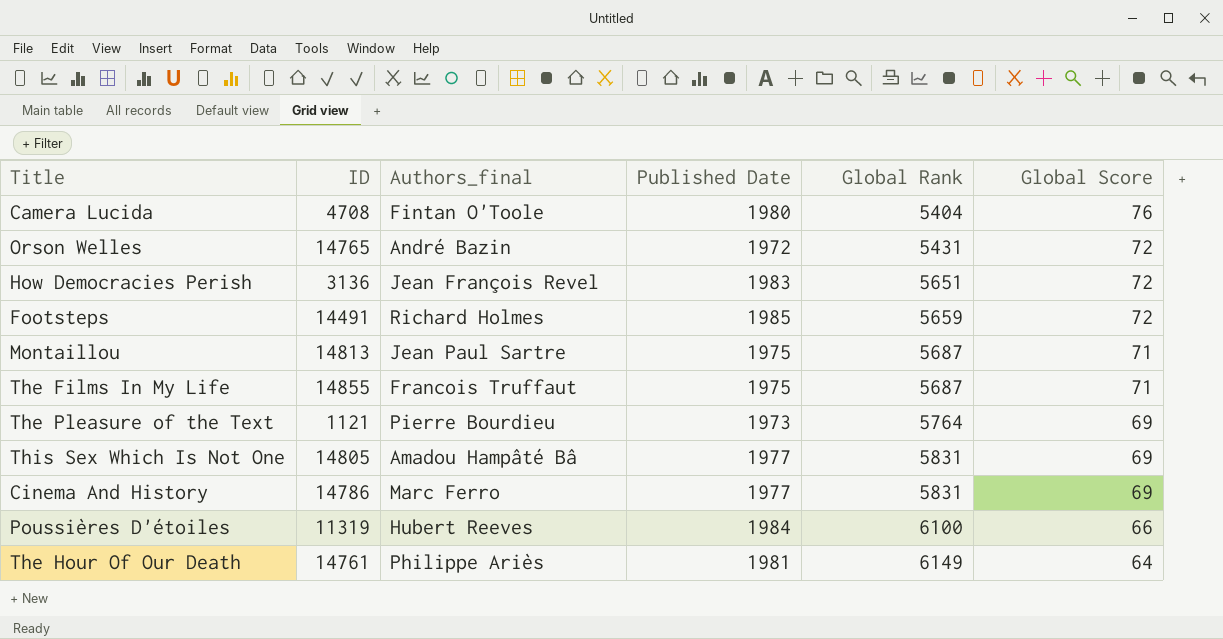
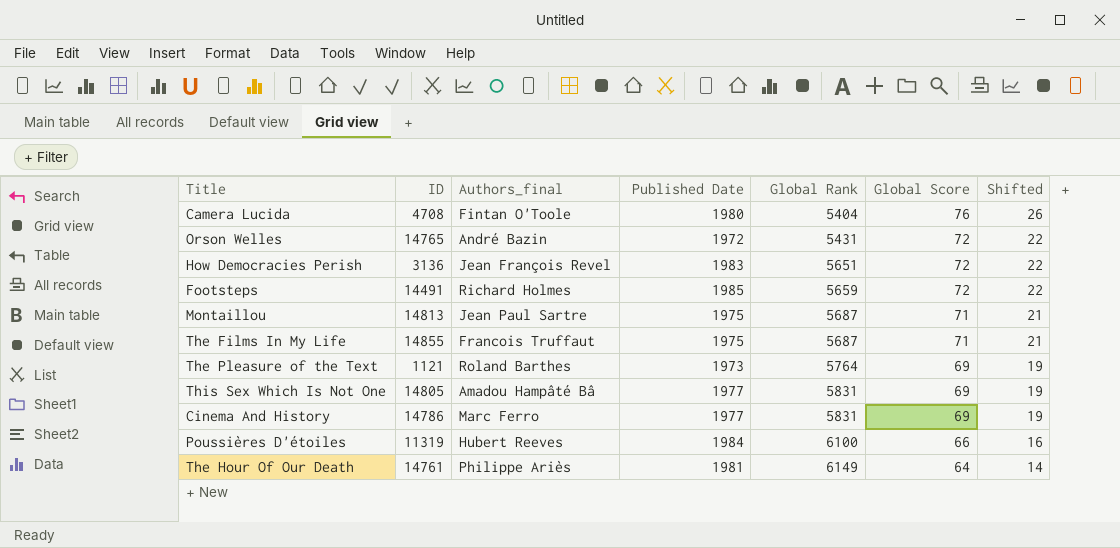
column Shifted | formula: none -> [Global Score] - 50
The Pleasure of the Text | Authors_final: Pierre Bourdieu -> Roland Barthes

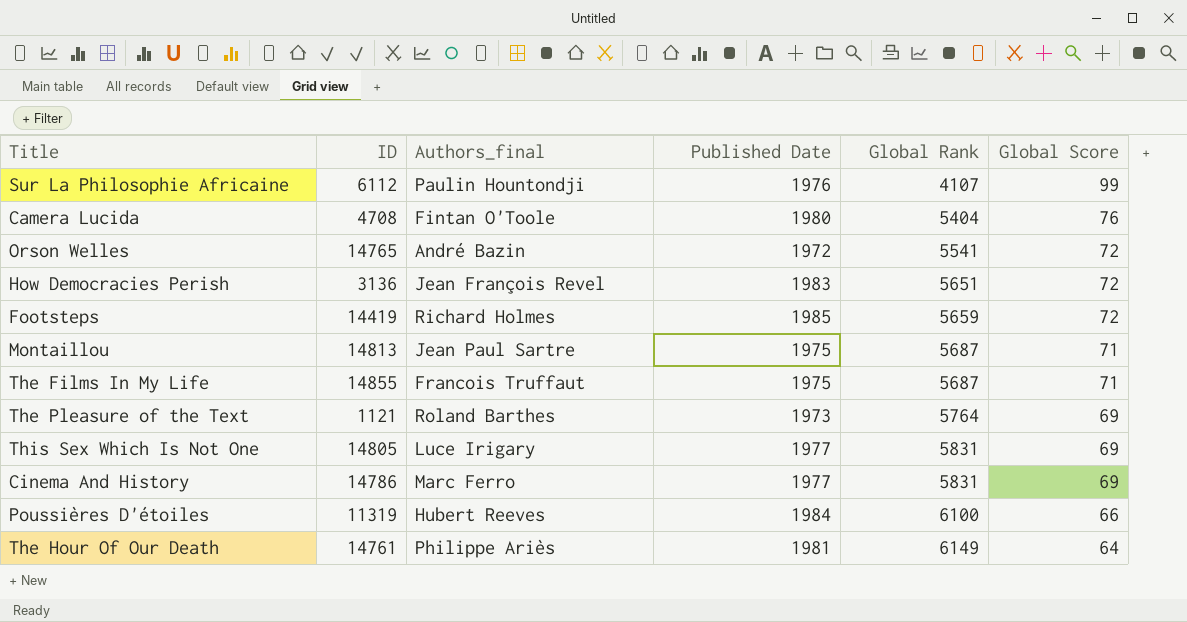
column Shifted | formula: [Global Score] - 50 -> none
row Sur La Philosophie Africaine: none -> 6112 | Paulin Hountondji | 1976 | 4107 | 99
Orson Welles | Global Rank: 5431 -> 5541
Footsteps | ID: 14491 -> 14419
This Sex Which Is Not One | Authors_final: Amadou Hampâté Bâ -> Luce Irigary

